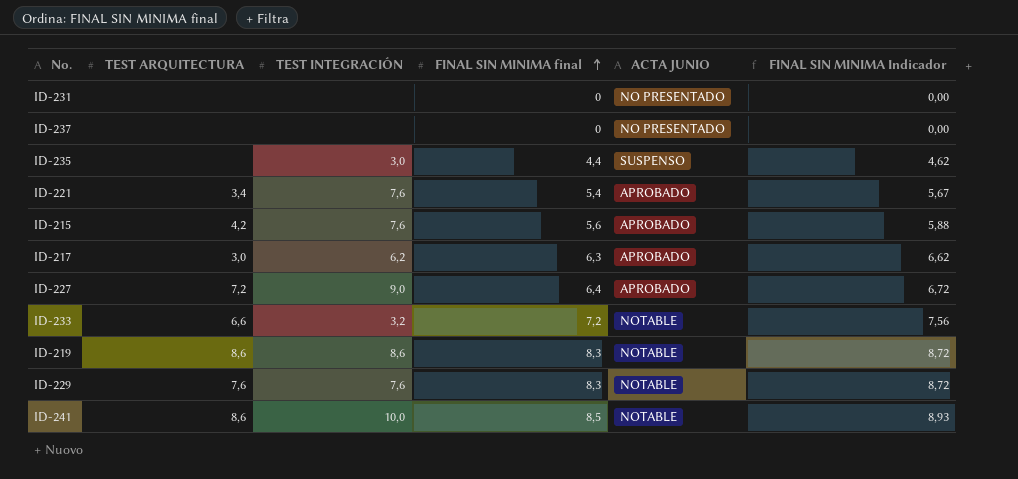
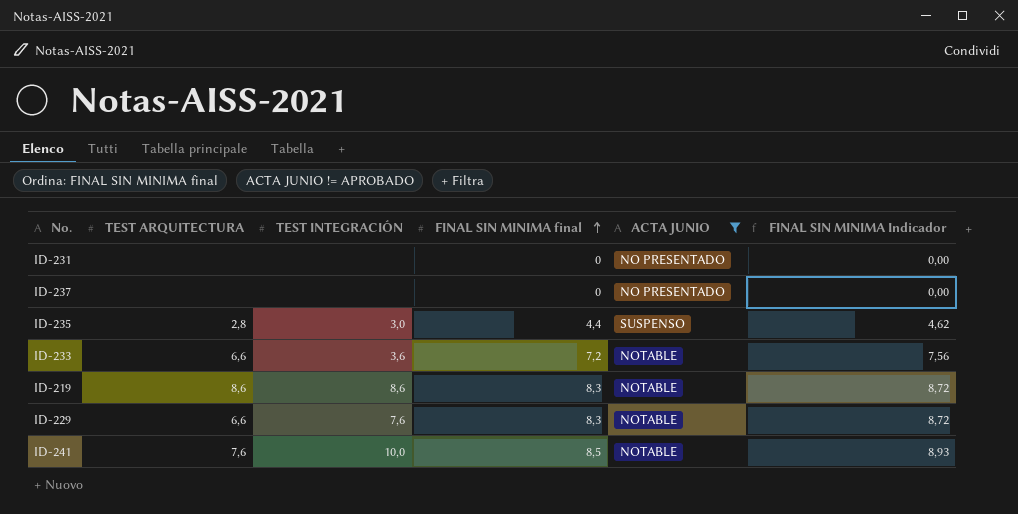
filter: none -> ACTA JUNIO != APROBADO
ID-235 | TEST ARQUITECTURA: none -> 2,8
ID-233 | TEST INTEGRACIÓN: 3,2 -> 3,6
ID-229 | TEST ARQUITECTURA: 7,6 -> 6,6
ID-241 | TEST ARQUITECTURA: 8,6 -> 7,6

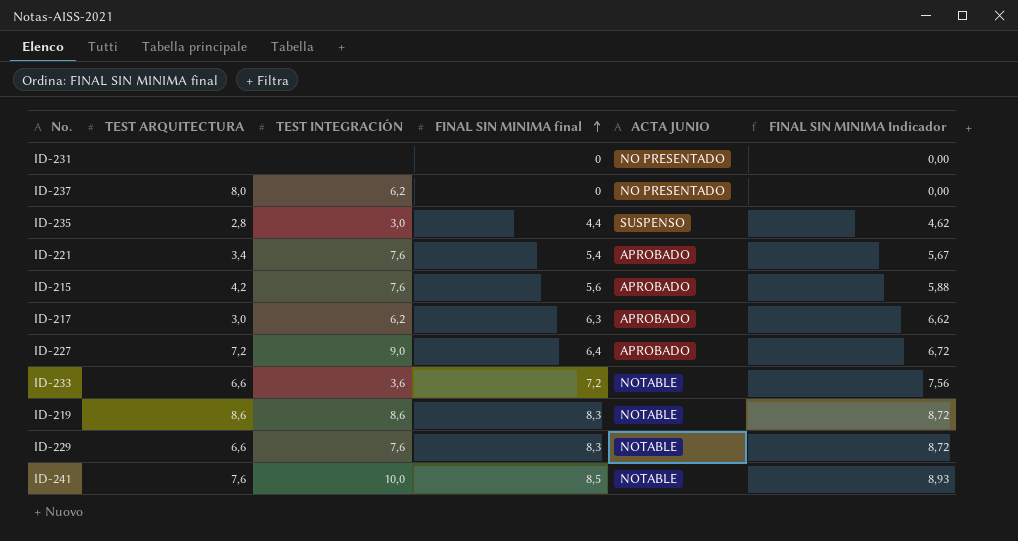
filter: ACTA JUNIO != APROBADO -> none
ID-237 | TEST ARQUITECTURA: none -> 8,0
ID-237 | TEST INTEGRACIÓN: none -> 6,2

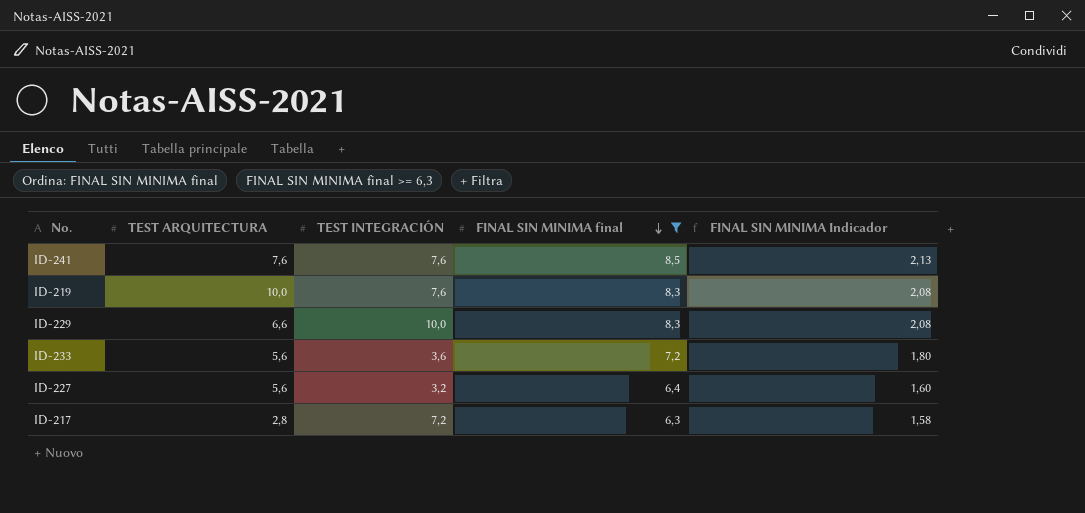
filter: none -> FINAL SIN MINIMA final >= 6,3
row order: FINAL SIN MINIMA final ascending -> FINAL SIN MINIMA final descending
column ACTA JUNIO | position: 5 -> none
column FINAL SIN MINIMA Indicador | formula: [FINAL SIN MINIMA final] * 1,05 -> [FINAL SIN MINIMA final] * 0,25
ID-241 | TEST INTEGRACIÓN: 10,0 -> 7,6
ID-219 | TEST ARQUITECTURA: 8,6 -> 10,0
ID-219 | TEST INTEGRACIÓN: 8,6 -> 7,6
ID-229 | TEST INTEGRACIÓN: 7,6 -> 10,0
ID-233 | TEST ARQUITECTURA: 6,6 -> 5,6
ID-227 | TEST ARQUITECTURA: 7,2 -> 5,6
ID-227 | TEST INTEGRACIÓN: 9,0 -> 3,2
ID-217 | TEST ARQUITECTURA: 3,0 -> 2,8
ID-217 | TEST INTEGRACIÓN: 6,2 -> 7,2

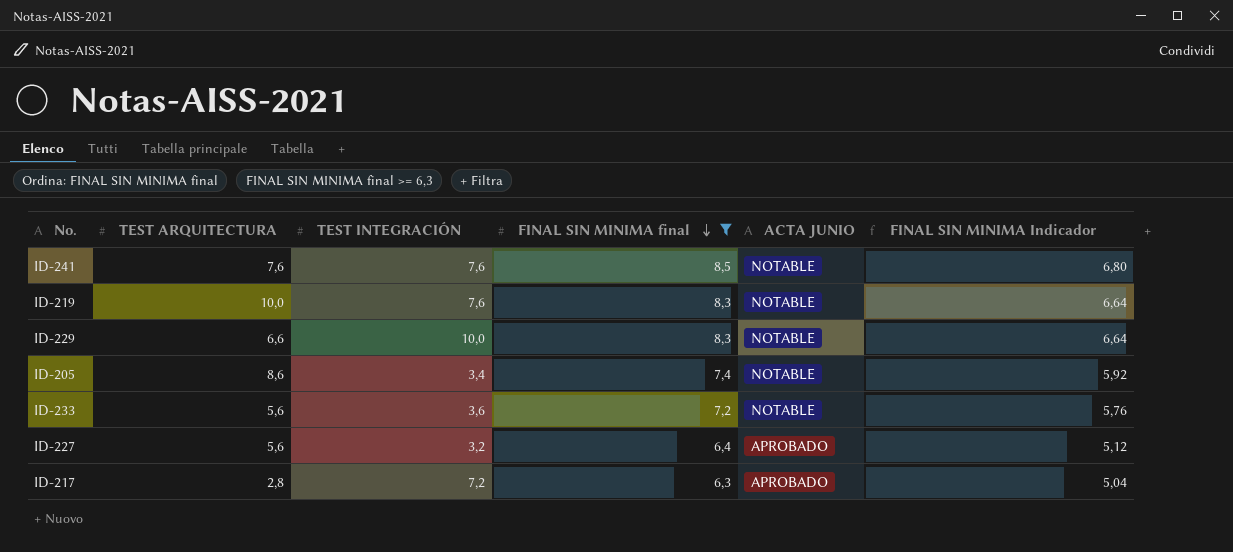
column ACTA JUNIO | position: none -> 5
column FINAL SIN MINIMA Indicador | formula: [FINAL SIN MINIMA final] * 0,25 -> [FINAL SIN MINIMA final] * 0,8
row ID-205: none -> 8,6 | 3,4 | 7,4 | NOTABLE | 5,92

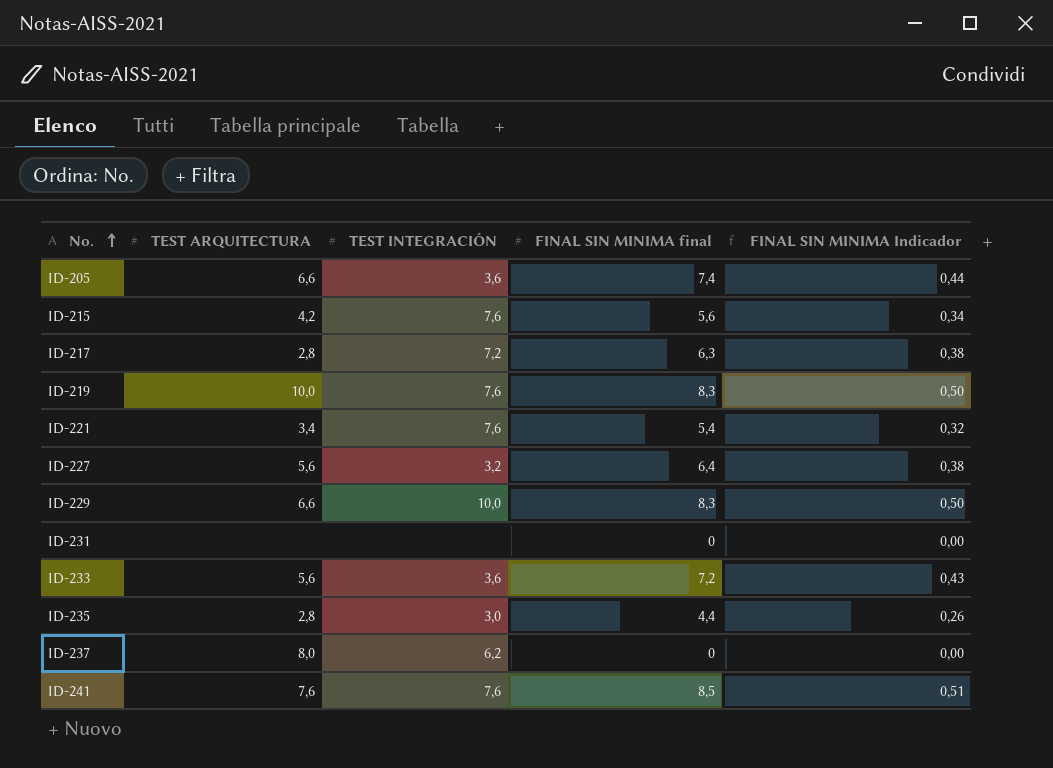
filter: FINAL SIN MINIMA final >= 6,3 -> none
row order: FINAL SIN MINIMA final descending -> No. ascending
column ACTA JUNIO | position: 5 -> none
column FINAL SIN MINIMA Indicador | formula: [FINAL SIN MINIMA final] * 0,8 -> [FINAL SIN MINIMA final] * 0,06
ID-205 | TEST ARQUITECTURA: 8,6 -> 6,6
ID-205 | TEST INTEGRACIÓN: 3,4 -> 3,6

